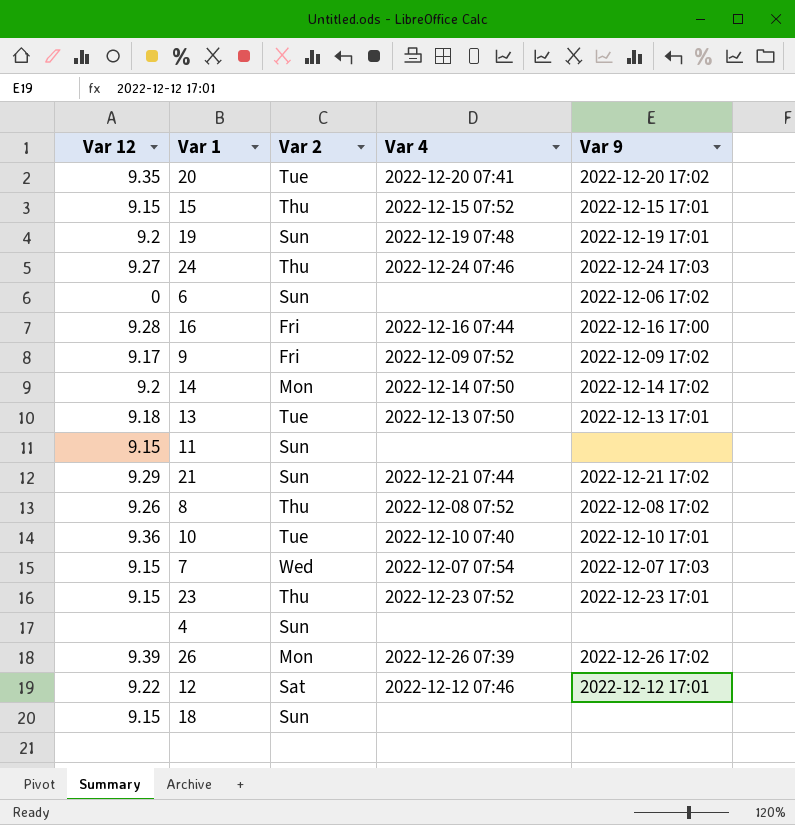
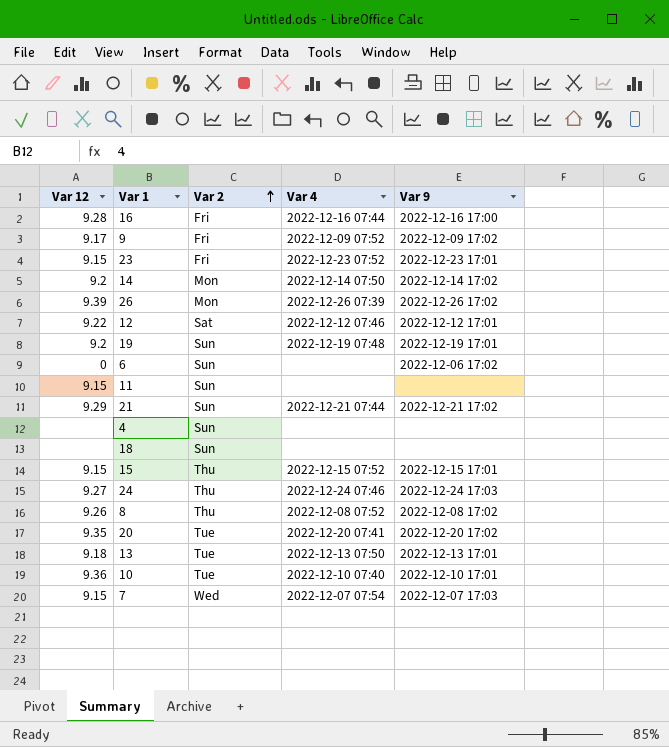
row order: none -> Var 2 ascending
23 | Var 2: Thu -> Fri
18 | Var 12: 9.15 -> none

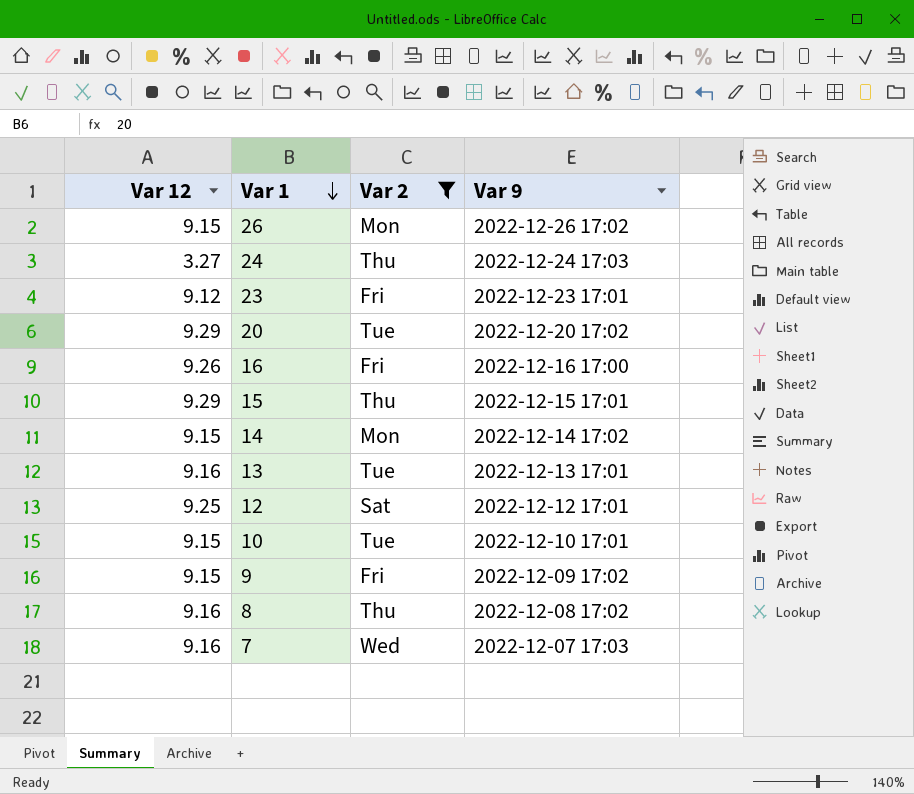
filter: none -> Var 2 != Sun
row order: Var 2 ascending -> Var 1 descending
column Var 4 | position: 4 -> none
26 | Var 12: 9.39 -> 9.15
24 | Var 12: 9.27 -> 3.27
23 | Var 12: 9.15 -> 9.12
20 | Var 12: 9.35 -> 9.29
16 | Var 12: 9.28 -> 9.26
15 | Var 12: 9.15 -> 9.29
14 | Var 12: 9.2 -> 9.15
13 | Var 12: 9.18 -> 9.16
12 | Var 12: 9.22 -> 9.25
10 | Var 12: 9.36 -> 9.15
9 | Var 12: 9.17 -> 9.15
8 | Var 12: 9.26 -> 9.16
7 | Var 12: 9.15 -> 9.16

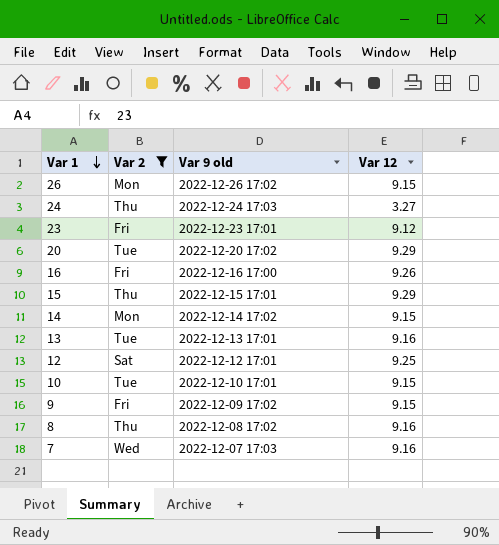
column name: Var 9 -> Var 9 old
column Var 12 | position: 1 -> 4

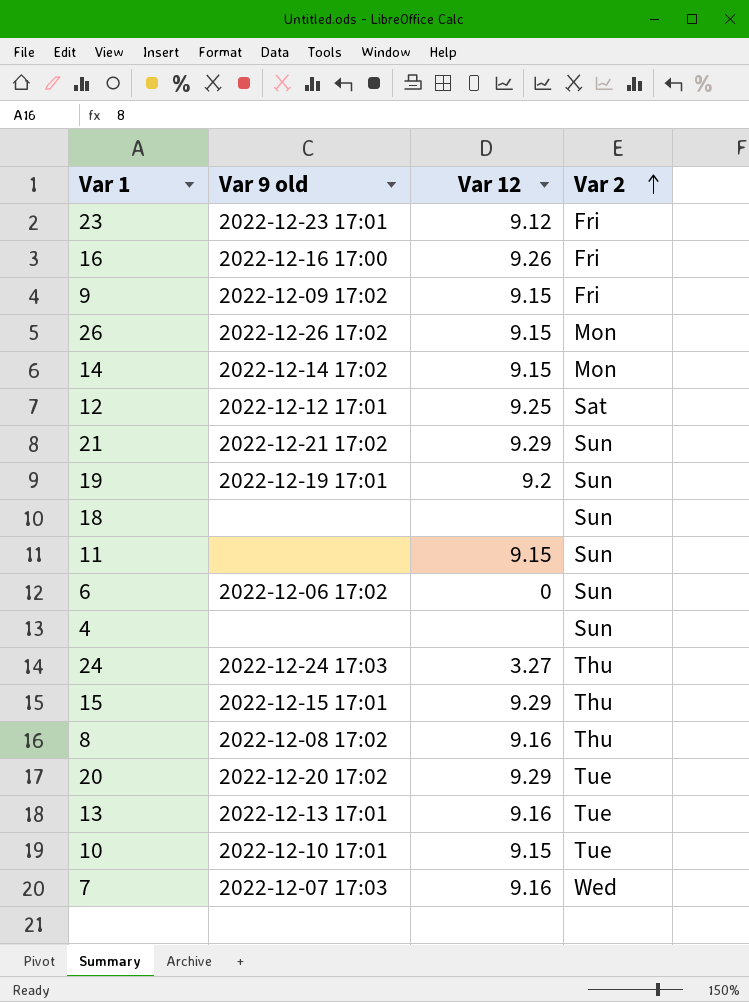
filter: Var 2 != Sun -> none
row order: Var 1 descending -> Var 2 ascending
column Var 2 | position: 2 -> 4

